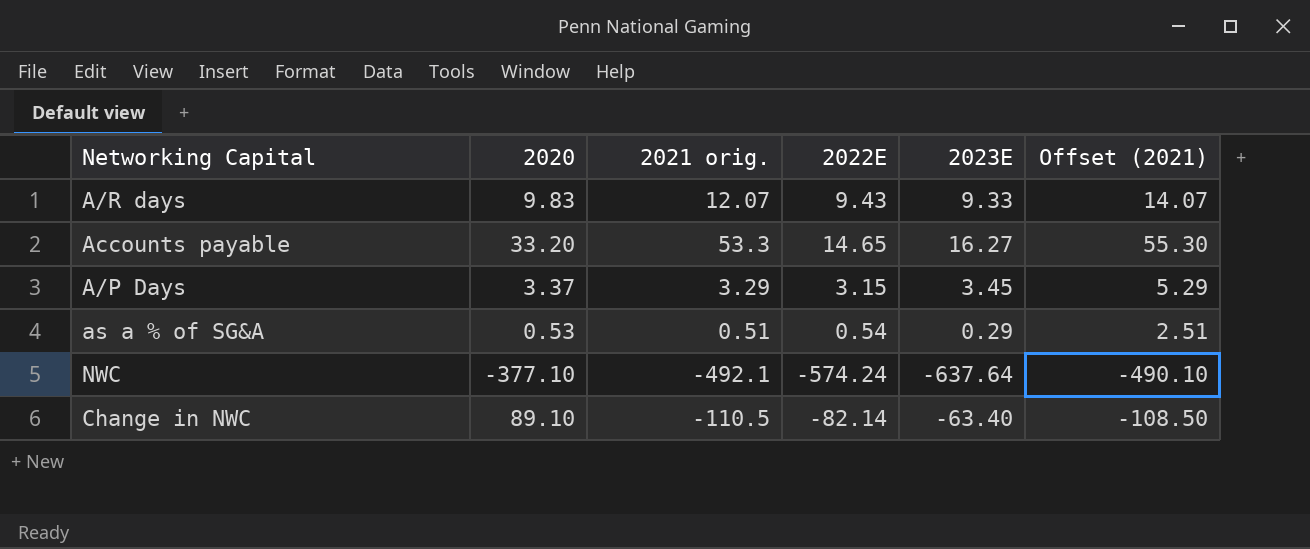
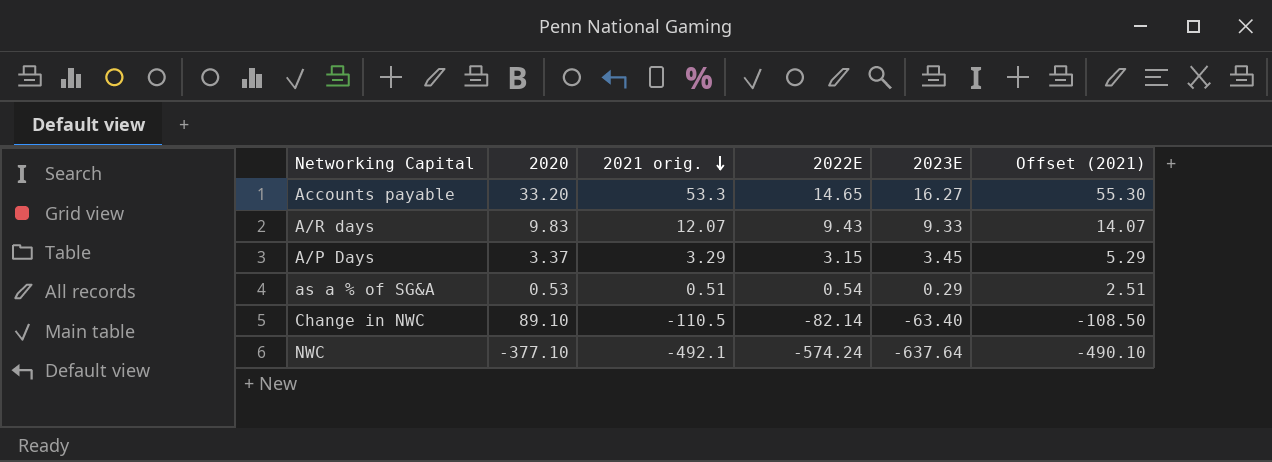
row order: none -> 2021 orig. descending

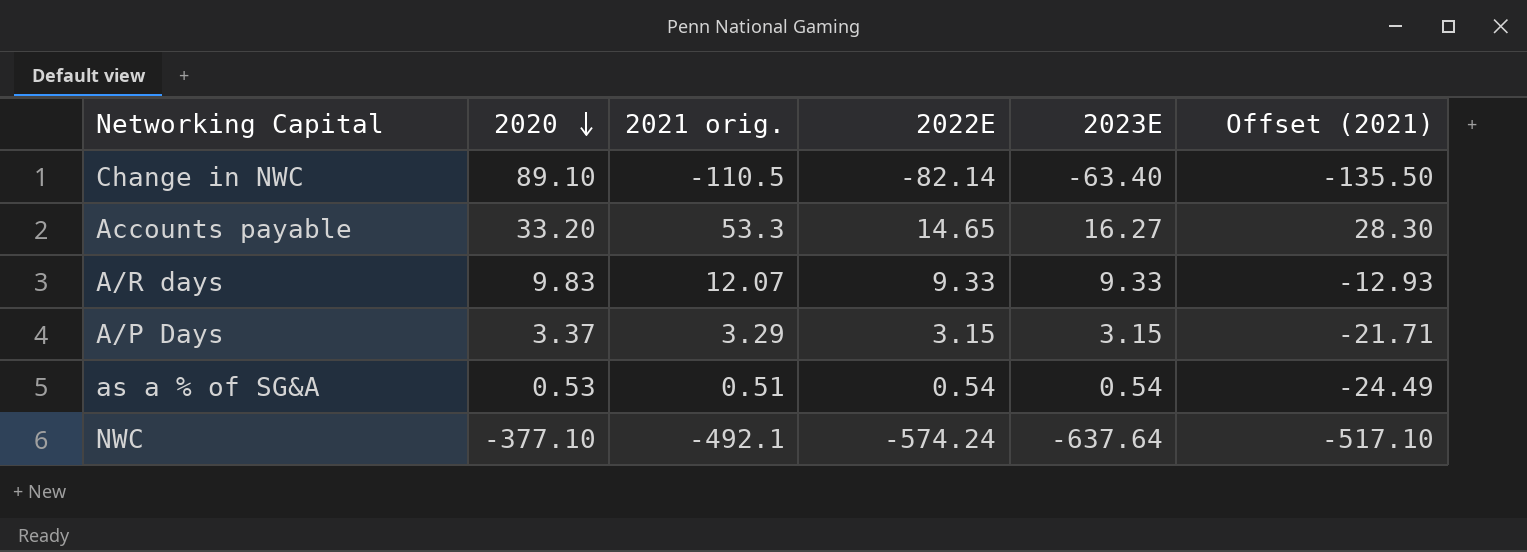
row order: 2021 orig. descending -> 2020 descending
column Offset (2021) | formula: [2021 orig.] + 2 -> [2021 orig.] - 25
A/R days | 2022E: 9.43 -> 9.33
A/P Days | 2023E: 3.45 -> 3.15
as a % of SG&A | 2023E: 0.29 -> 0.54

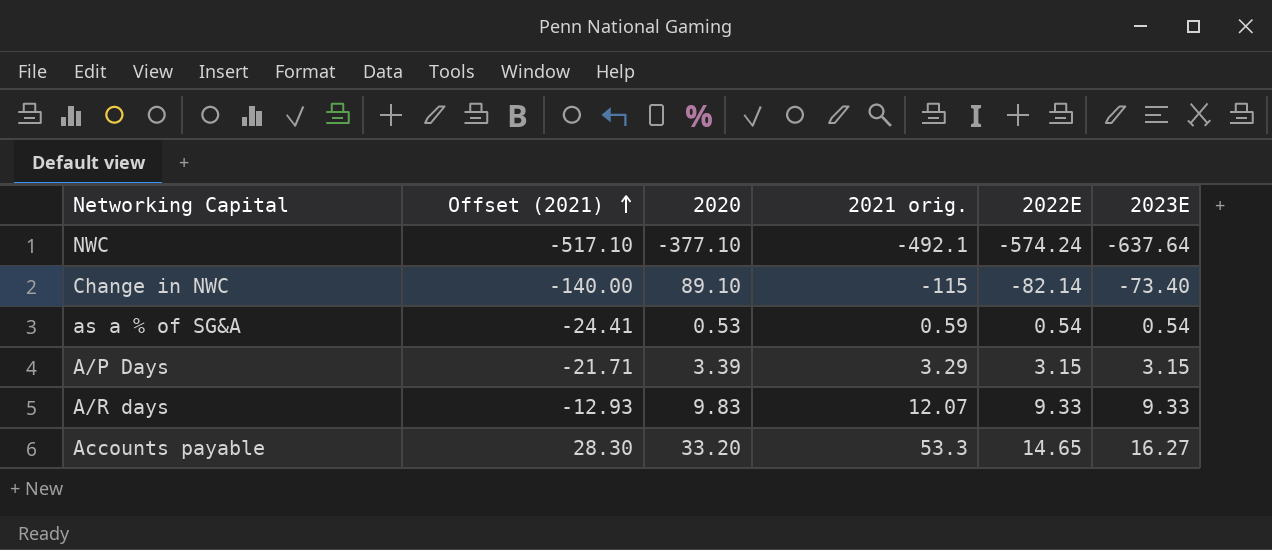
row order: 2020 descending -> Offset (2021) ascending
column Offset (2021) | position: 6 -> 2
Change in NWC | Offset (2021): -135.50 -> -140.00
Change in NWC | 2021 orig.: -110.5 -> -115
Change in NWC | 2023E: -63.40 -> -73.40
as a % of SG&A | Offset (2021): -24.49 -> -24.41
as a % of SG&A | 2021 orig.: 0.51 -> 0.59
A/P Days | 2020: 3.37 -> 3.39

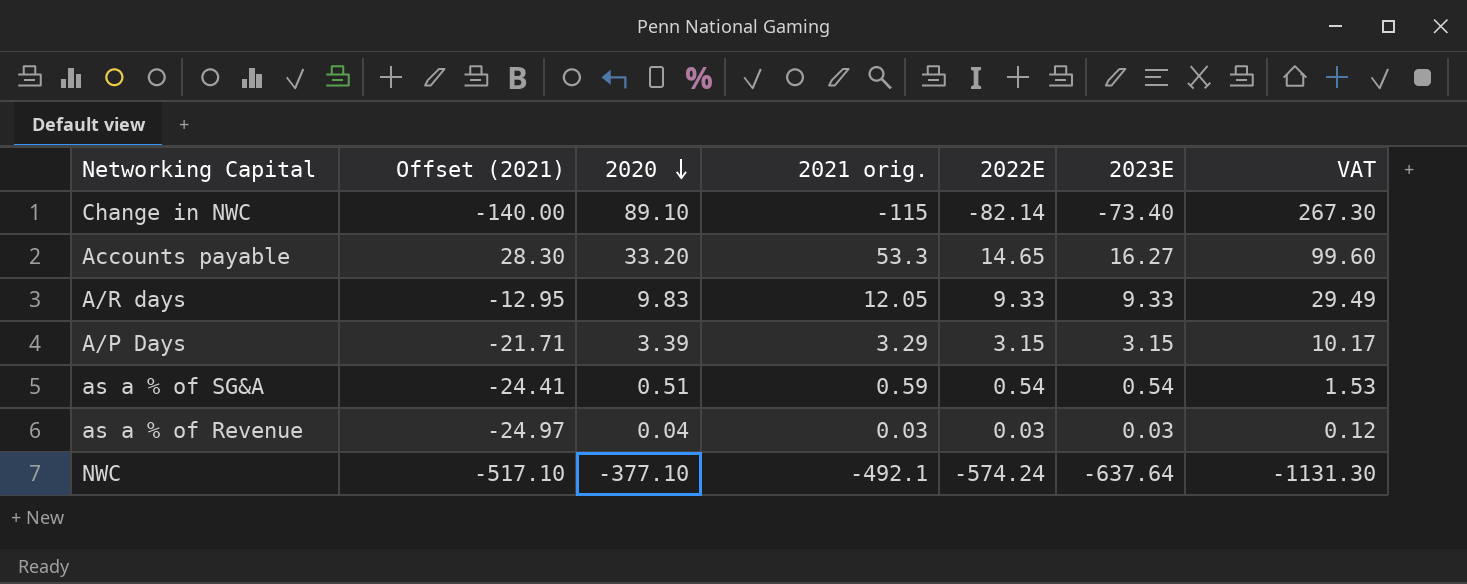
row order: Offset (2021) ascending -> 2020 descending
column VAT | formula: none -> [2020] * 3
A/R days | Offset (2021): -12.93 -> -12.95
A/R days | 2021 orig.: 12.07 -> 12.05
as a % of SG&A | 2020: 0.53 -> 0.51
row as a % of Revenue: none -> -24.97 | 0.04 | 0.03 | 0.03 | 0.03 | 0.12

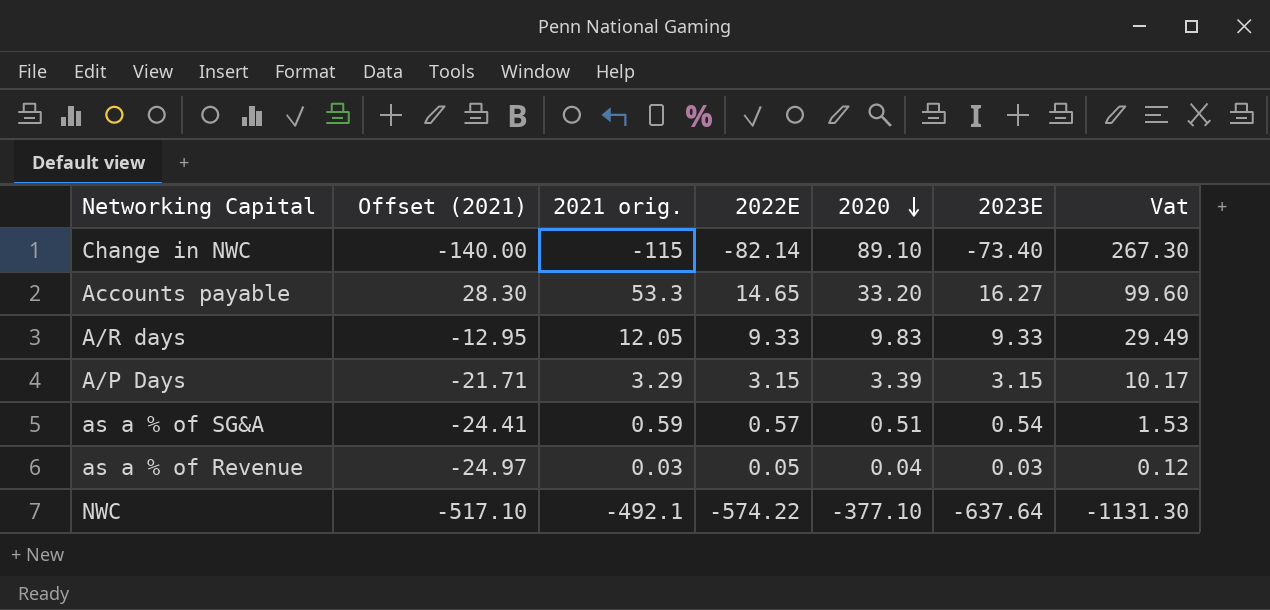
column 2020 | position: 3 -> 5
column name: VAT -> Vat
as a % of SG&A | 2022E: 0.54 -> 0.57
as a % of Revenue | 2022E: 0.03 -> 0.05
NWC | 2022E: -574.24 -> -574.22

